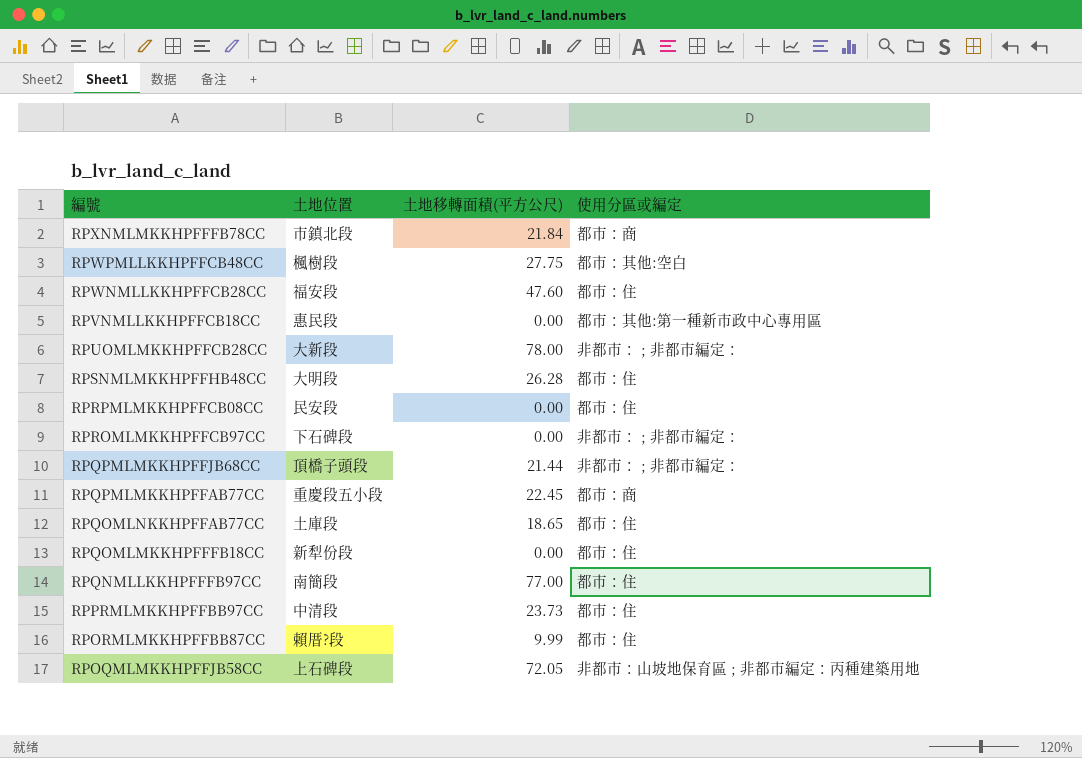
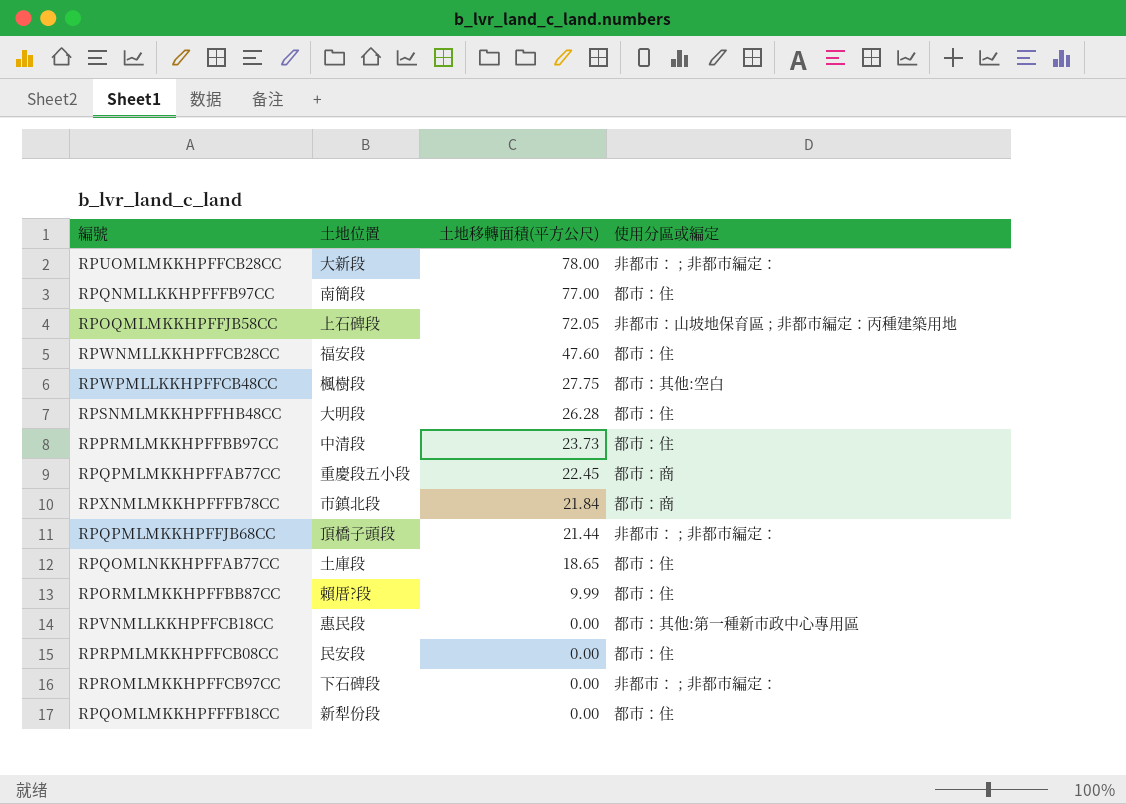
row order: 編號 descending -> 土地移轉面積(平方公尺) descending

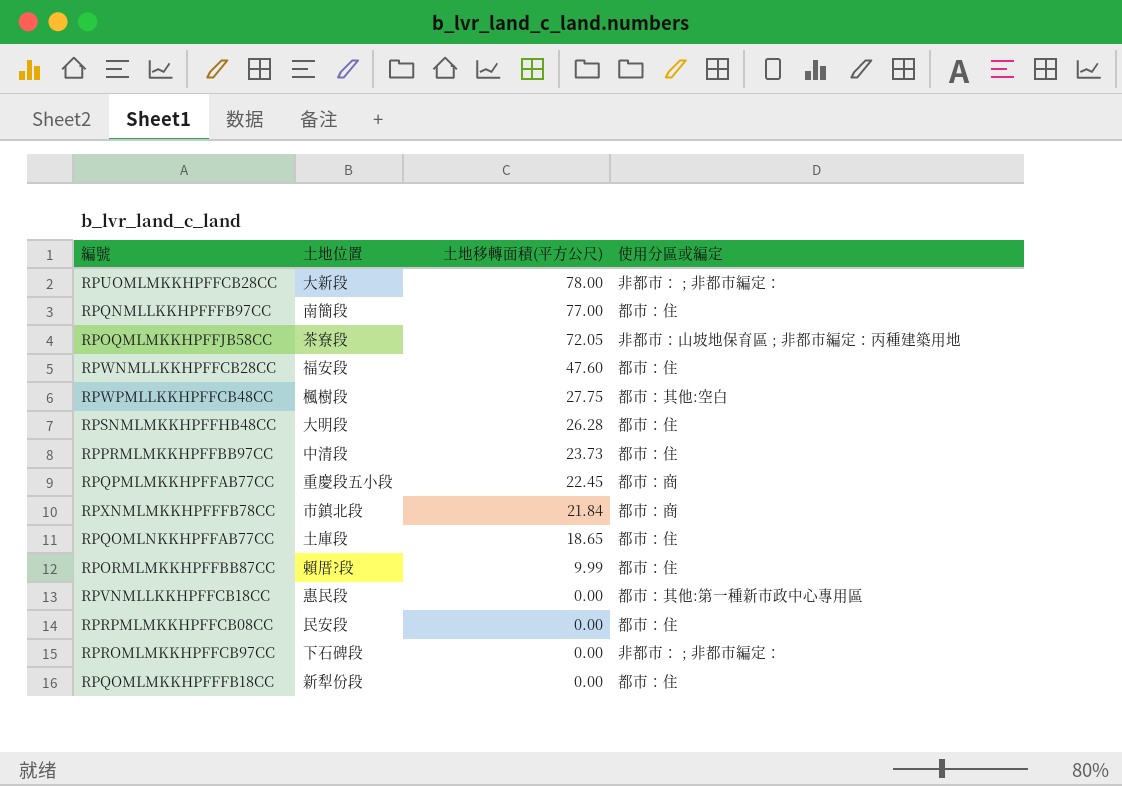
row RPQPMLMKKHPFFJB68CC: 頂橋子頭段 | 21.44 | 非都市： ; 非都市編定： -> none
RPOQMLMKKHPFFJB58CC | 土地位置: 上石碑段 -> 茶寮段

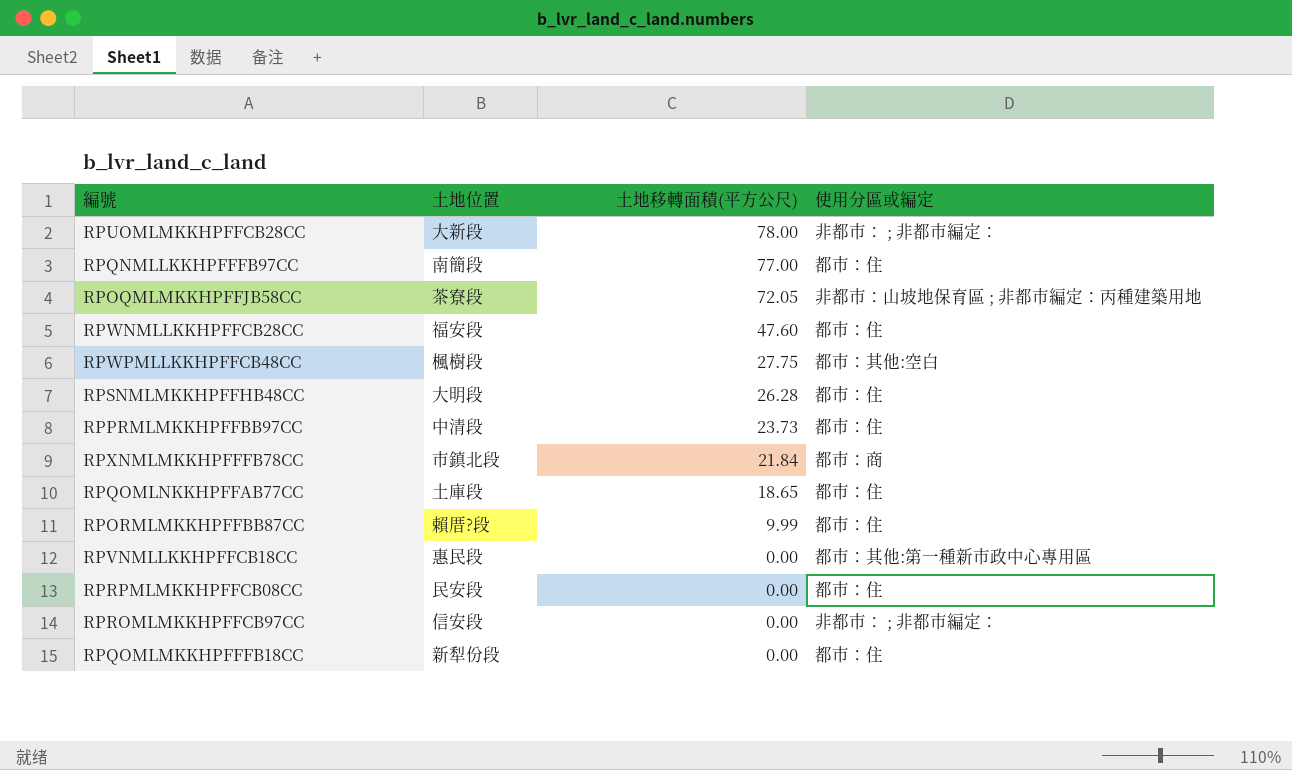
row RPQPMLMKKHPFFAB77CC: 重慶段五小段 | 22.45 | 都市：商 -> none
RPROMLMKKHPFFCB97CC | 土地位置: 下石碑段 -> 信安段

